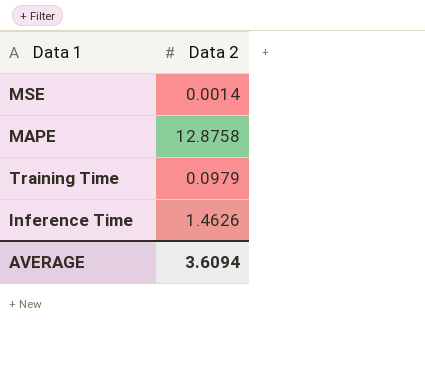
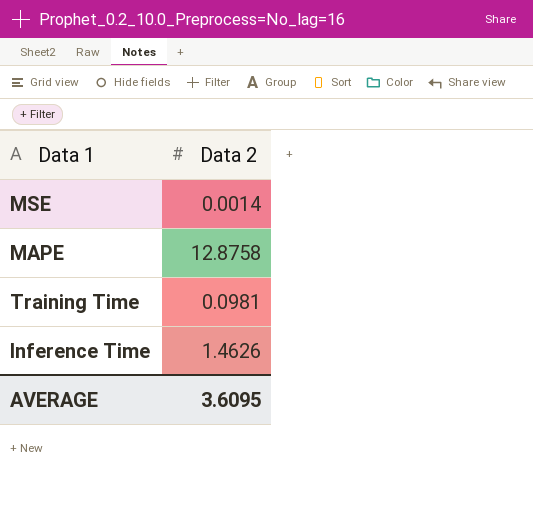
Training Time | Data 2: 0.0979 -> 0.0981
AVERAGE | Data 2: 3.6094 -> 3.6095

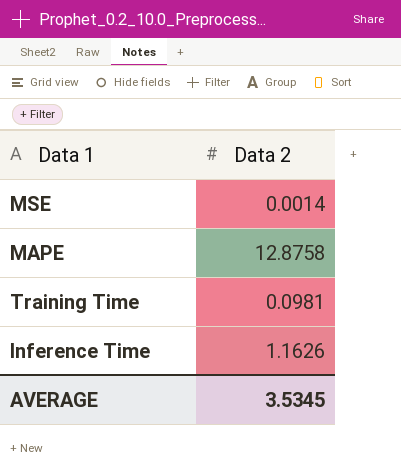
Inference Time | Data 2: 1.4626 -> 1.1626
AVERAGE | Data 2: 3.6095 -> 3.5345

